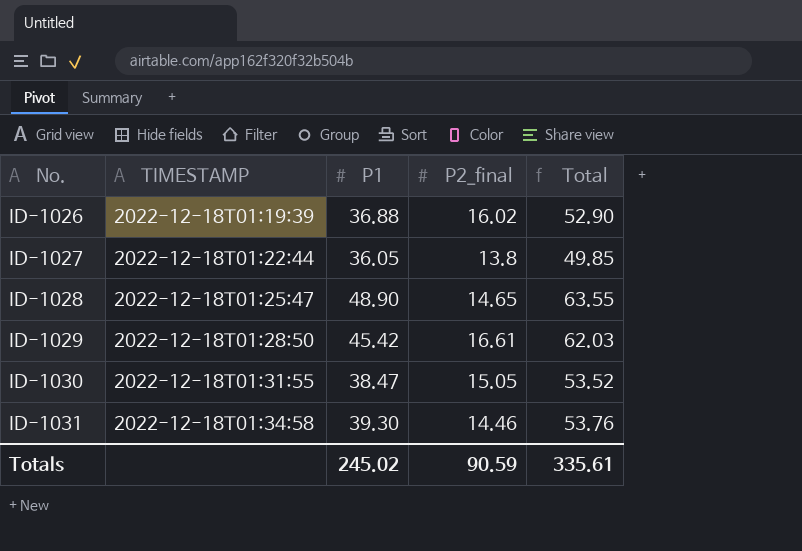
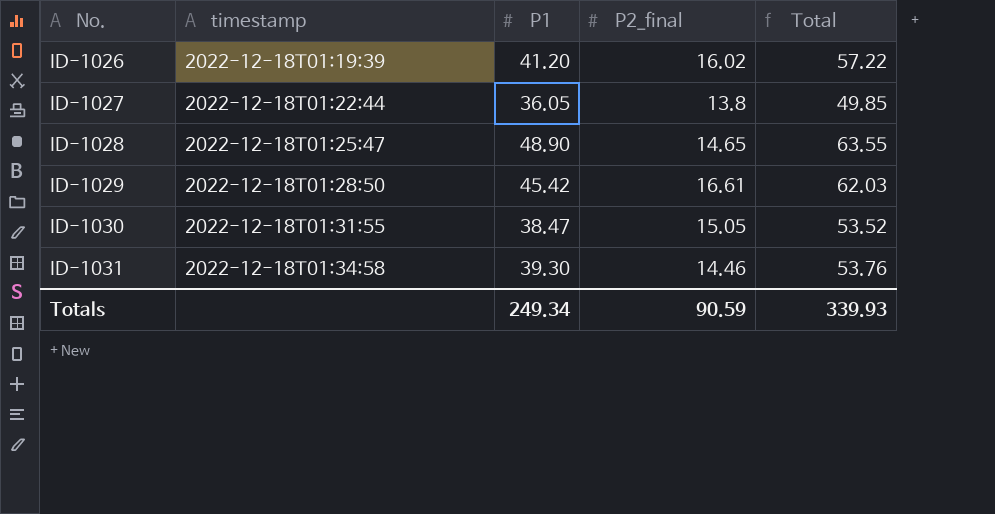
column name: TIMESTAMP -> timestamp
ID-1026 | P1: 36.88 -> 41.20
ID-1026 | Total: 52.90 -> 57.22
Totals | P1: 245.02 -> 249.34
Totals | Total: 335.61 -> 339.93

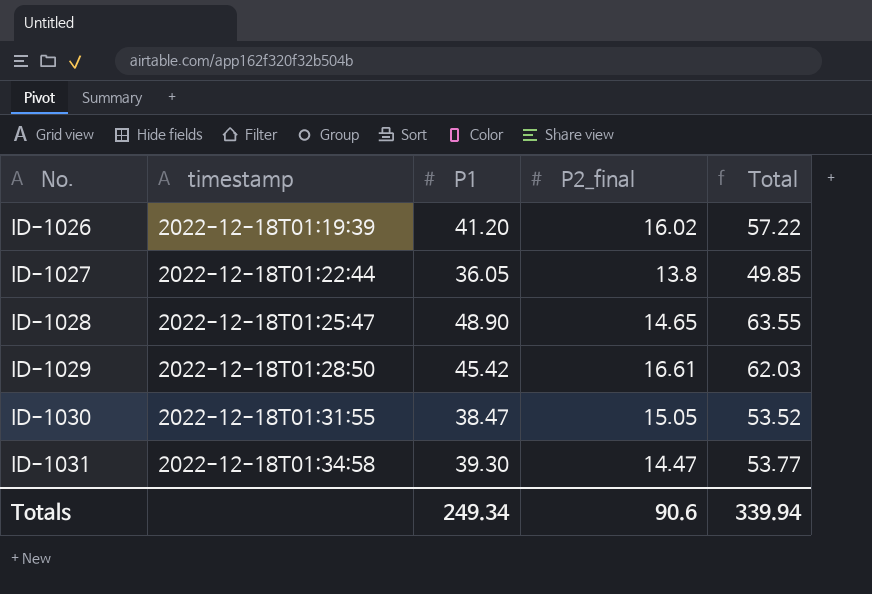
ID-1031 | P2_final: 14.46 -> 14.47
ID-1031 | Total: 53.76 -> 53.77
Totals | P2_final: 90.59 -> 90.6
Totals | Total: 339.93 -> 339.94

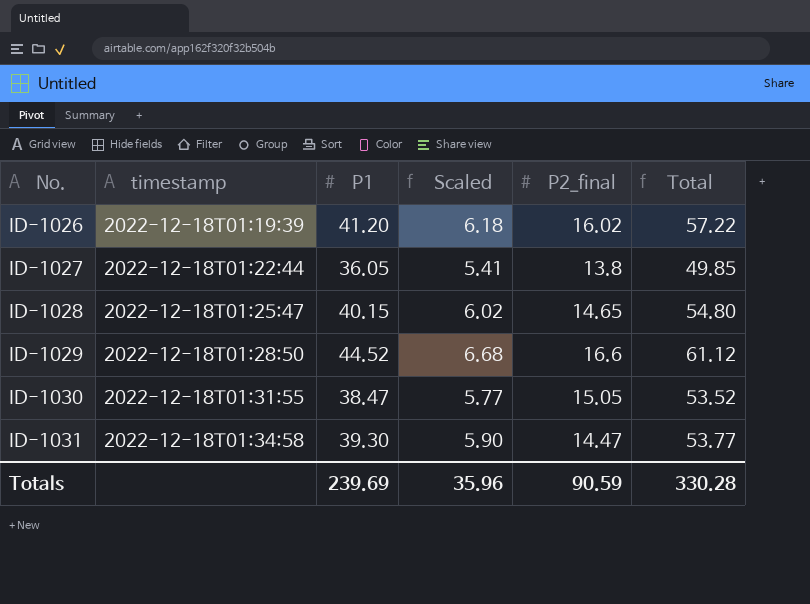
column Scaled | formula: none -> [P1] * 0.15
ID-1028 | P1: 48.90 -> 40.15
ID-1028 | Total: 63.55 -> 54.80
ID-1029 | P1: 45.42 -> 44.52
ID-1029 | P2_final: 16.61 -> 16.6
ID-1029 | Total: 62.03 -> 61.12
Totals | P1: 249.34 -> 239.69
Totals | P2_final: 90.6 -> 90.59
Totals | Total: 339.94 -> 330.28

